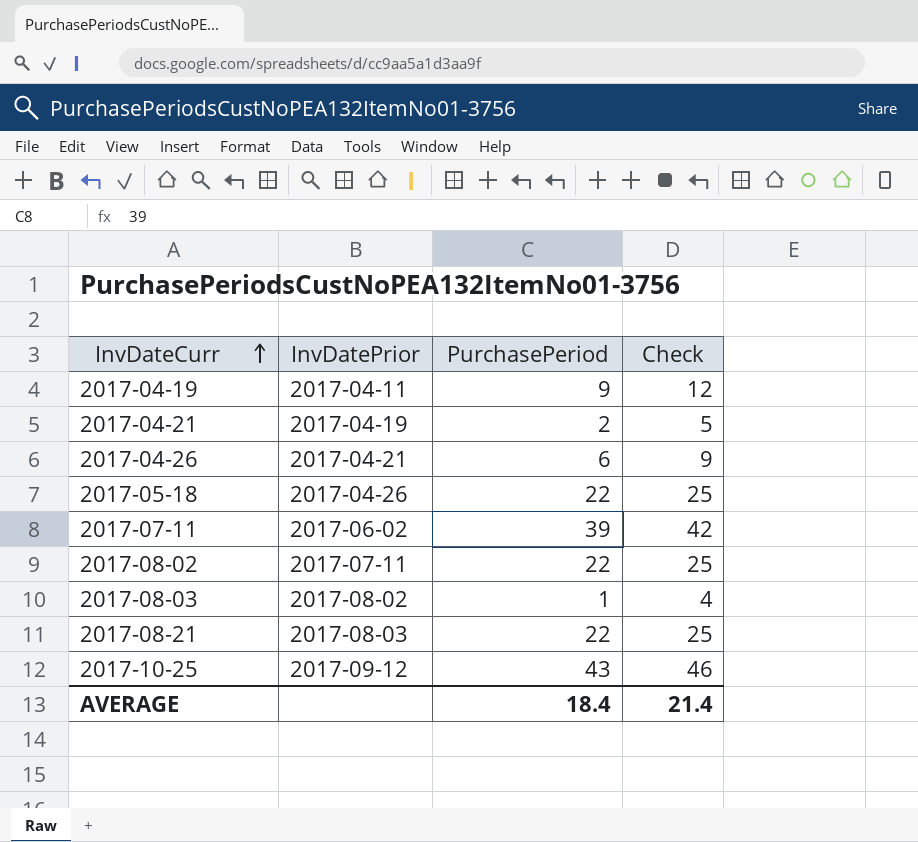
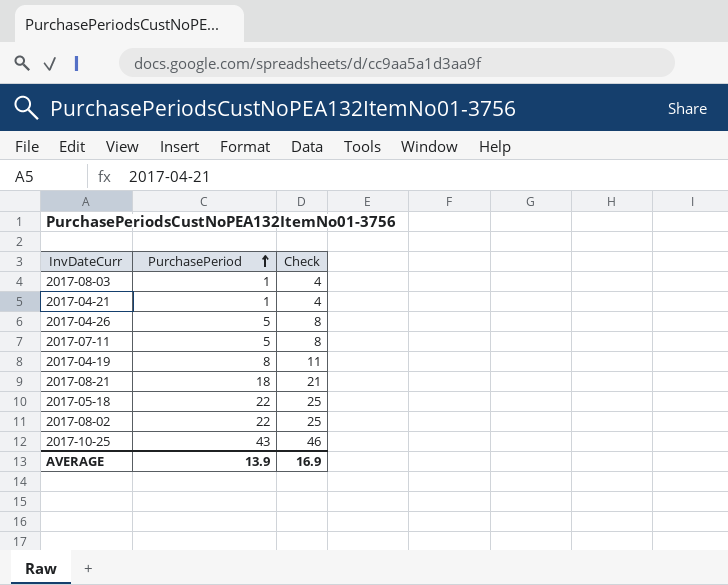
row order: InvDateCurr ascending -> PurchasePeriod ascending
column InvDatePrior | position: 2 -> none
2017-04-21 | PurchasePeriod: 2 -> 1
2017-04-21 | Check: 5 -> 4
2017-04-26 | PurchasePeriod: 6 -> 5
2017-04-26 | Check: 9 -> 8
2017-07-11 | PurchasePeriod: 39 -> 5
2017-07-11 | Check: 42 -> 8
2017-04-19 | PurchasePeriod: 9 -> 8
2017-04-19 | Check: 12 -> 11
2017-08-21 | PurchasePeriod: 22 -> 18
2017-08-21 | Check: 25 -> 21
AVERAGE | PurchasePeriod: 18.4 -> 13.9
AVERAGE | Check: 21.4 -> 16.9

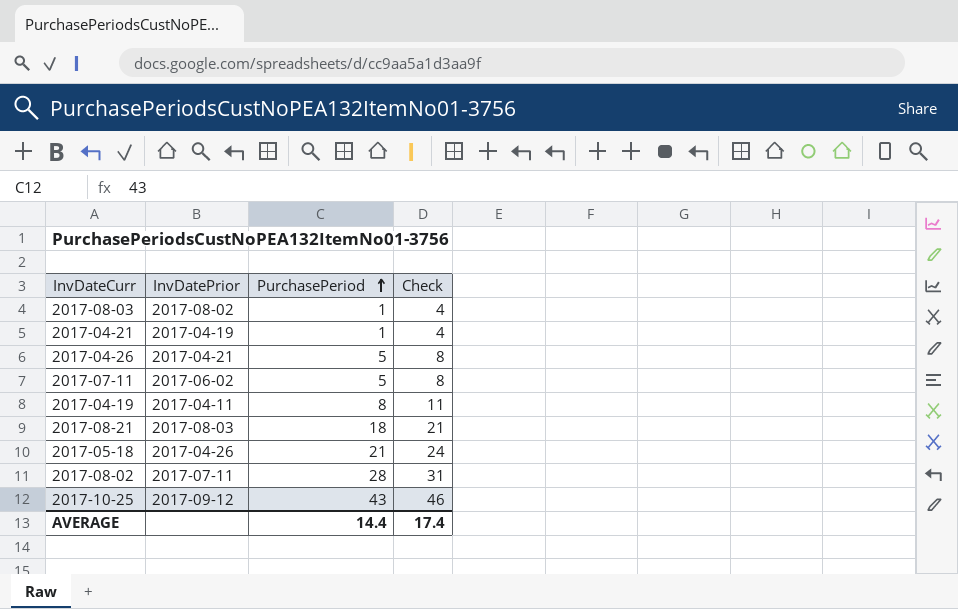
column InvDatePrior | position: none -> 2
2017-05-18 | PurchasePeriod: 22 -> 21
2017-05-18 | Check: 25 -> 24
2017-08-02 | PurchasePeriod: 22 -> 28
2017-08-02 | Check: 25 -> 31
AVERAGE | PurchasePeriod: 13.9 -> 14.4
AVERAGE | Check: 16.9 -> 17.4

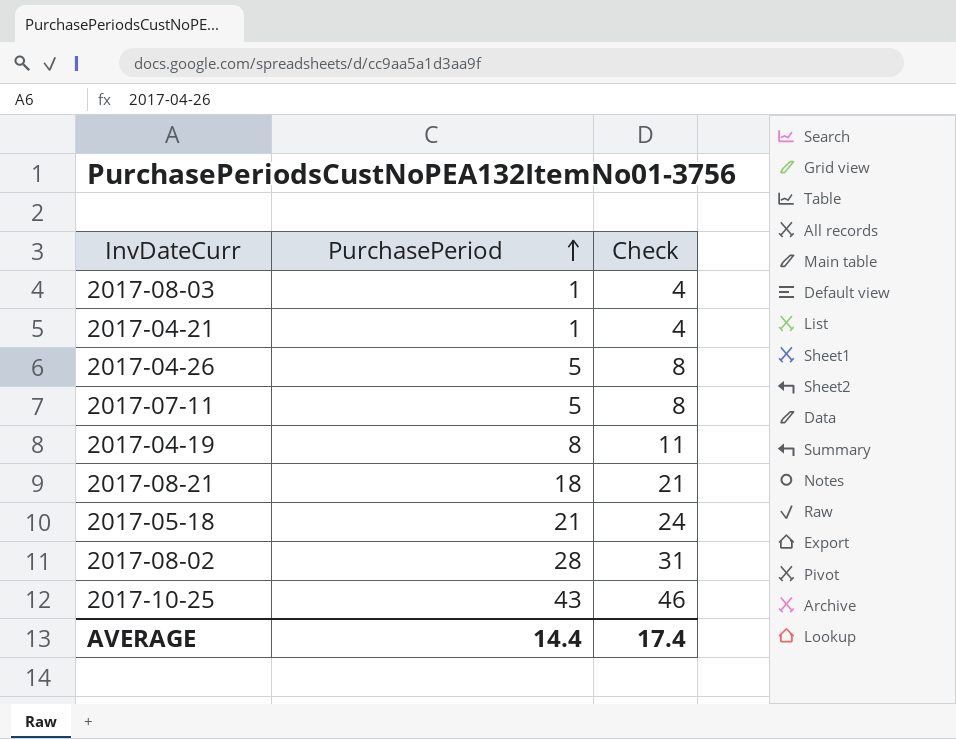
column InvDatePrior | position: 2 -> none

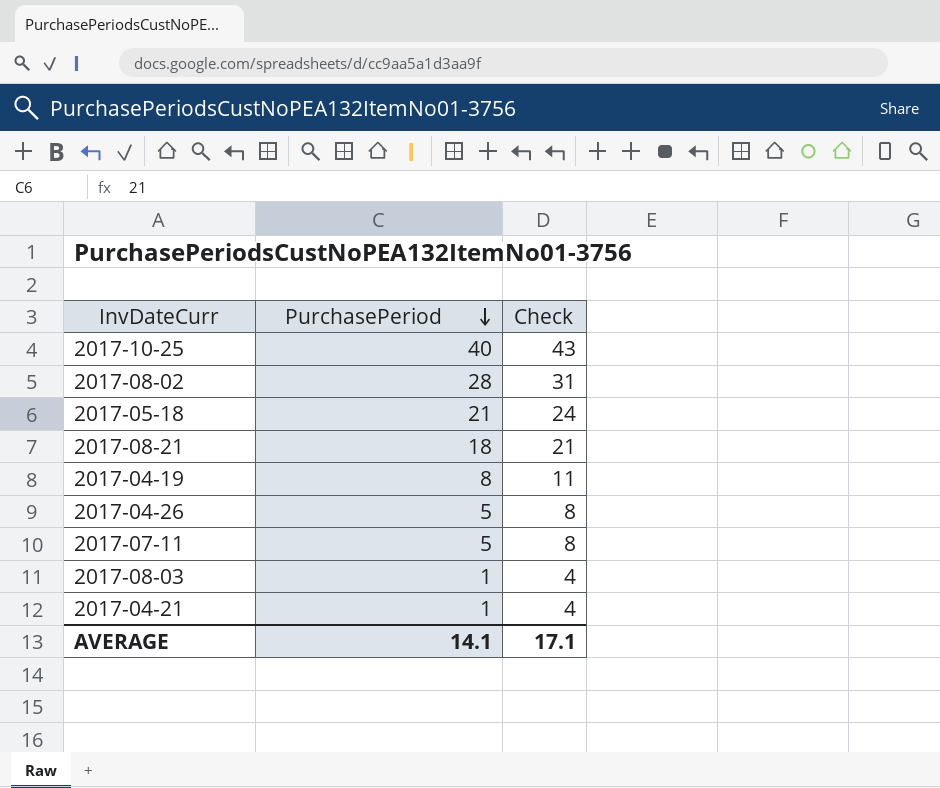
row order: PurchasePeriod ascending -> PurchasePeriod descending
2017-10-25 | PurchasePeriod: 43 -> 40
2017-10-25 | Check: 46 -> 43
AVERAGE | PurchasePeriod: 14.4 -> 14.1
AVERAGE | Check: 17.4 -> 17.1

